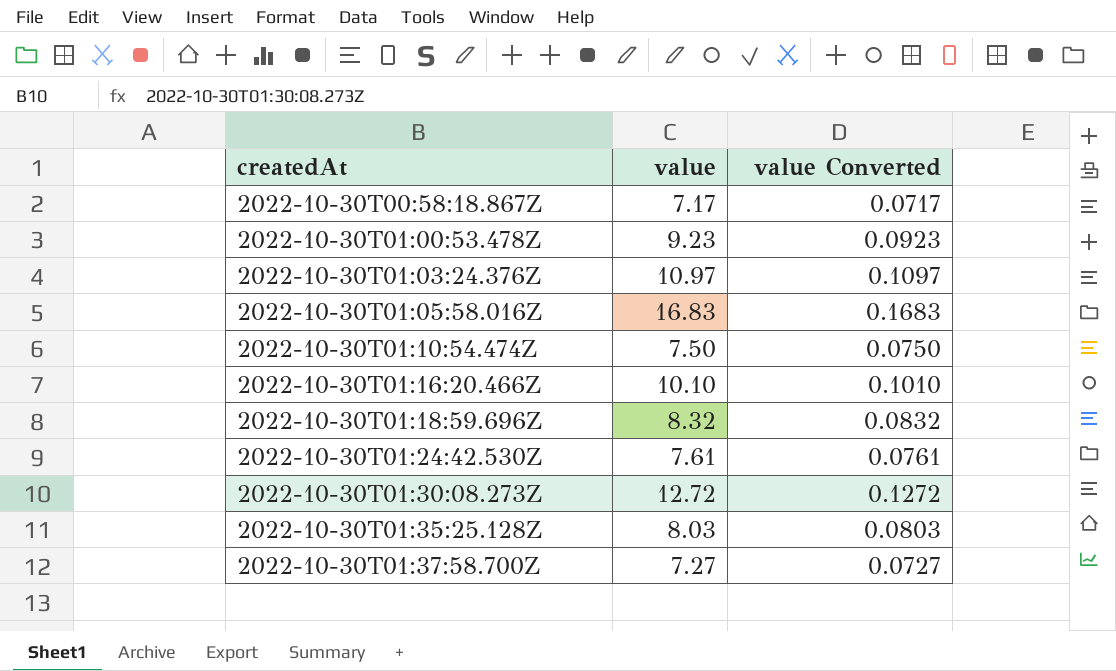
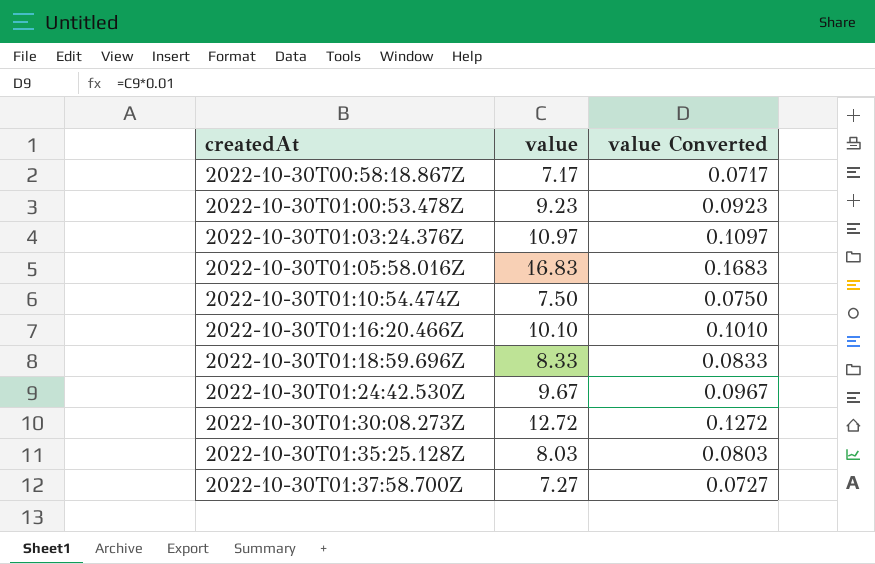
2022-10-30T01:18:59.696Z | value: 8.32 -> 8.33
2022-10-30T01:18:59.696Z | value Converted: 0.0832 -> 0.0833
2022-10-30T01:24:42.530Z | value: 7.61 -> 9.67
2022-10-30T01:24:42.530Z | value Converted: 0.0761 -> 0.0967

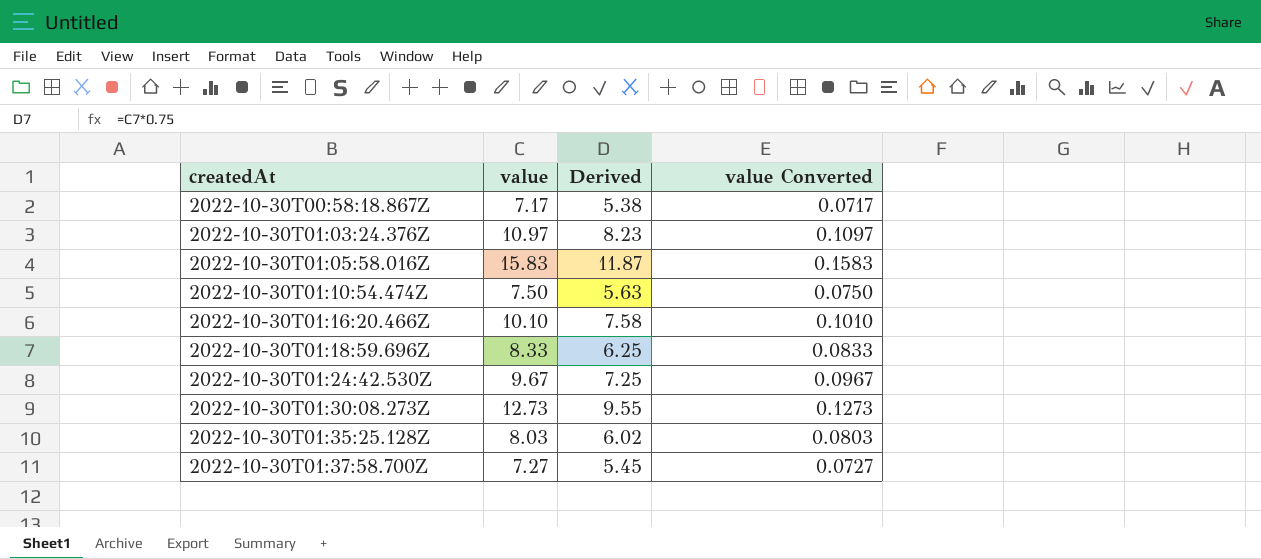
column Derived | formula: none -> [value] * 0.75
row 2022-10-30T01:00:53.478Z: 9.23 | 0.0923 -> none
2022-10-30T01:05:58.016Z | value: 16.83 -> 15.83
2022-10-30T01:05:58.016Z | value Converted: 0.1683 -> 0.1583
2022-10-30T01:30:08.273Z | value: 12.72 -> 12.73
2022-10-30T01:30:08.273Z | value Converted: 0.1272 -> 0.1273

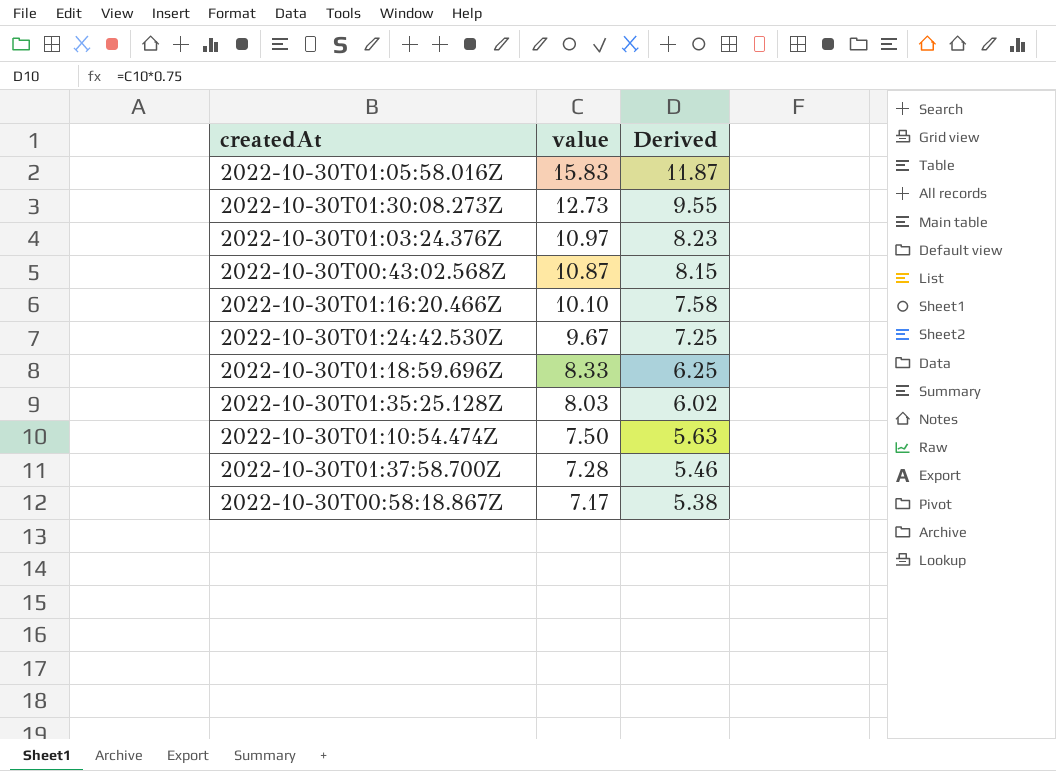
row order: createdAt ascending -> value descending
column value Converted | formula: [value] * 0.01 -> none
row 2022-10-30T00:43:02.568Z: none -> 10.87 | 8.15
2022-10-30T01:37:58.700Z | value: 7.27 -> 7.28
2022-10-30T01:37:58.700Z | Derived: 5.45 -> 5.46

